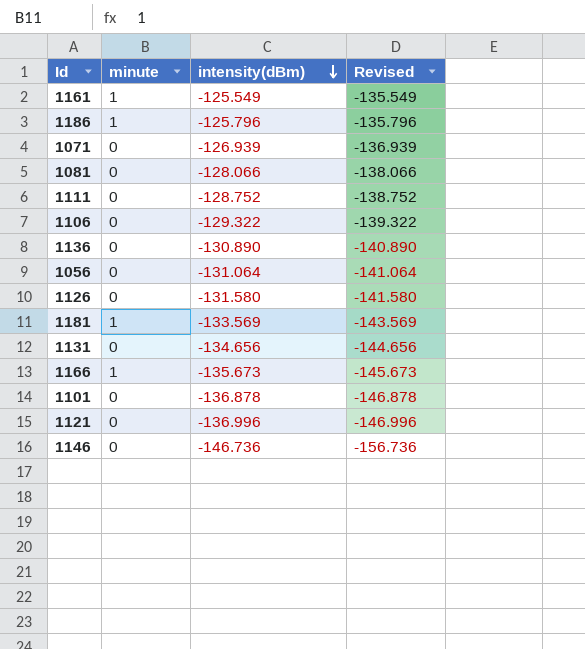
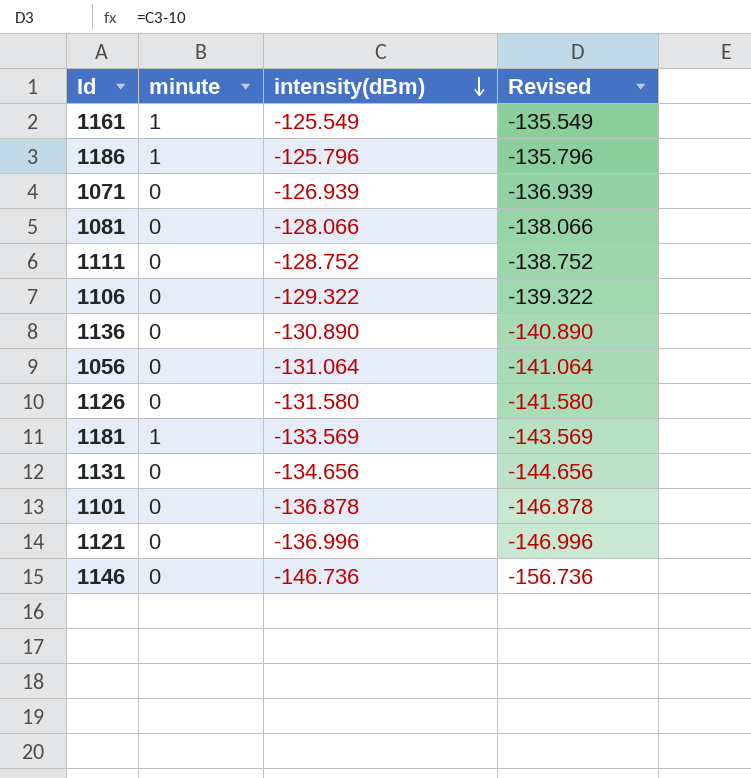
row 1166: 1 | -135.673 | -145.673 -> none

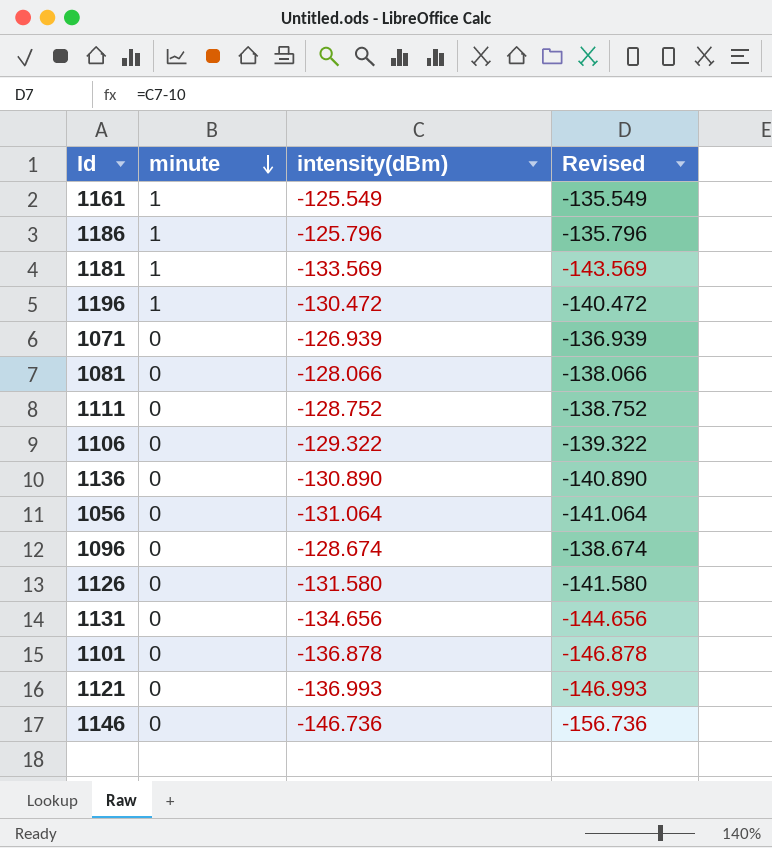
row order: intensity(dBm) descending -> minute descending
row 1196: none -> 1 | -130.472 | -140.472
row 1096: none -> 0 | -128.674 | -138.674
1121 | intensity(dBm): -136.996 -> -136.993
1121 | Revised: -146.996 -> -146.993

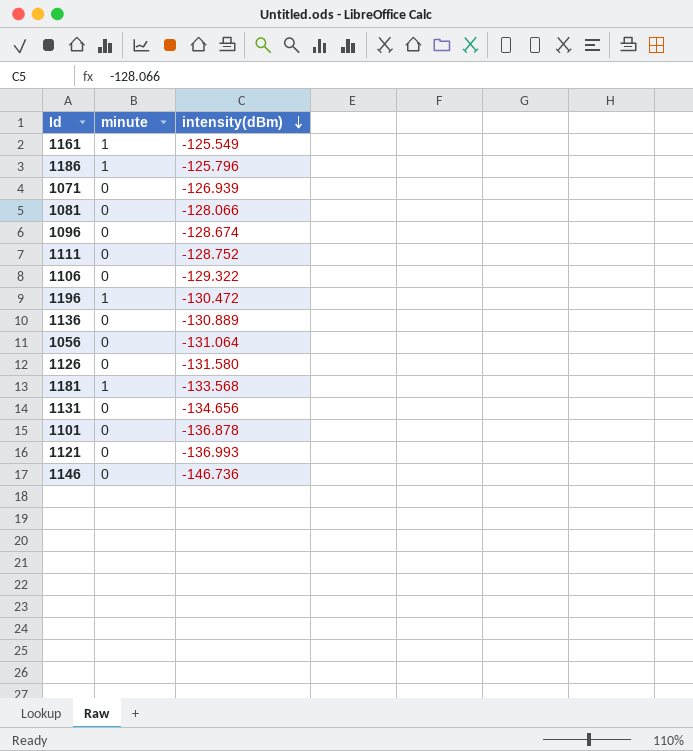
row order: minute descending -> intensity(dBm) descending
column Revised | formula: [intensity(dBm)] - 10 -> none
1136 | intensity(dBm): -130.890 -> -130.889
1181 | intensity(dBm): -133.569 -> -133.568

